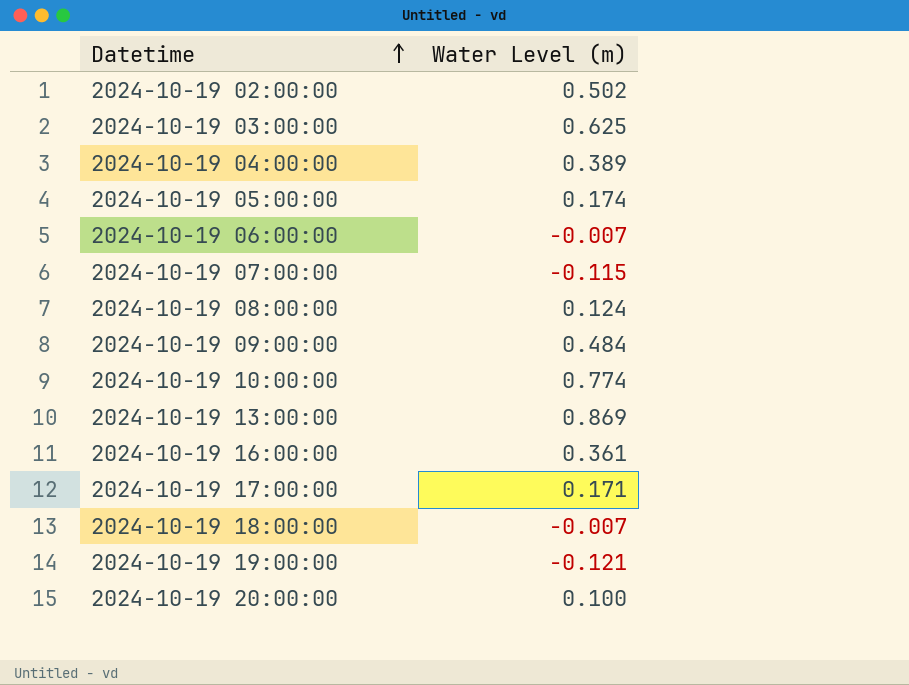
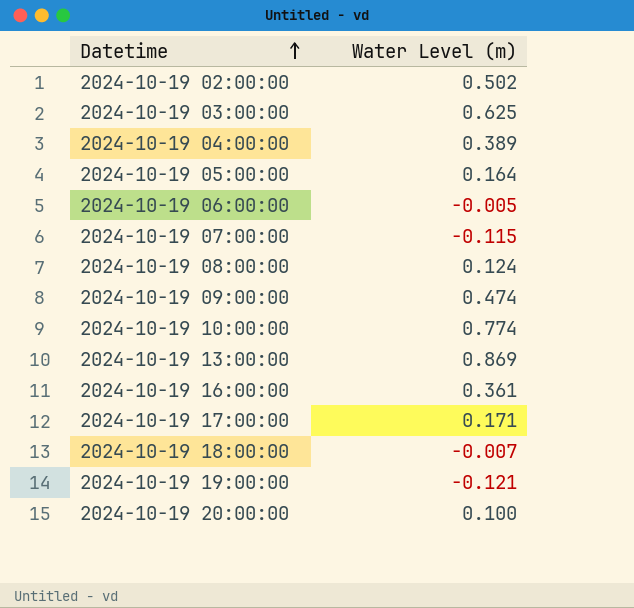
2024-10-19 05:00:00 | Water Level (m): 0.174 -> 0.164
2024-10-19 06:00:00 | Water Level (m): -0.007 -> -0.005
2024-10-19 09:00:00 | Water Level (m): 0.484 -> 0.474

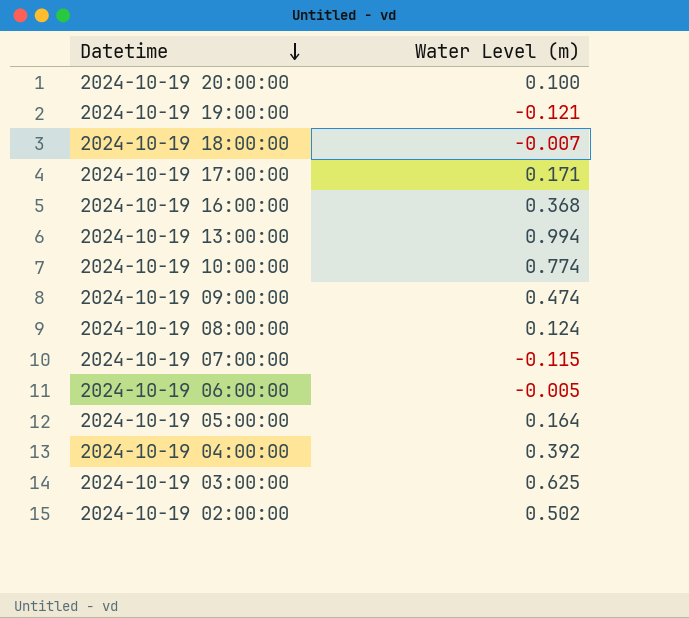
row order: Datetime ascending -> Datetime descending
2024-10-19 16:00:00 | Water Level (m): 0.361 -> 0.368
2024-10-19 13:00:00 | Water Level (m): 0.869 -> 0.994
2024-10-19 04:00:00 | Water Level (m): 0.389 -> 0.392

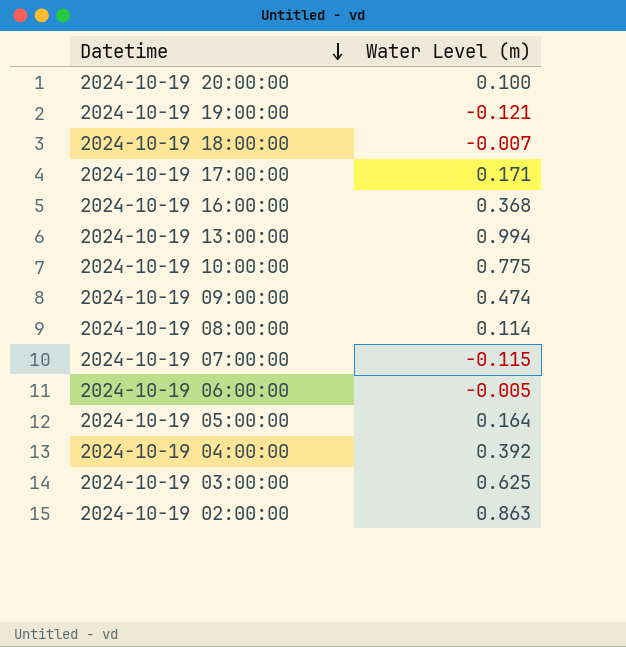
2024-10-19 10:00:00 | Water Level (m): 0.774 -> 0.775
2024-10-19 08:00:00 | Water Level (m): 0.124 -> 0.114
2024-10-19 02:00:00 | Water Level (m): 0.502 -> 0.863

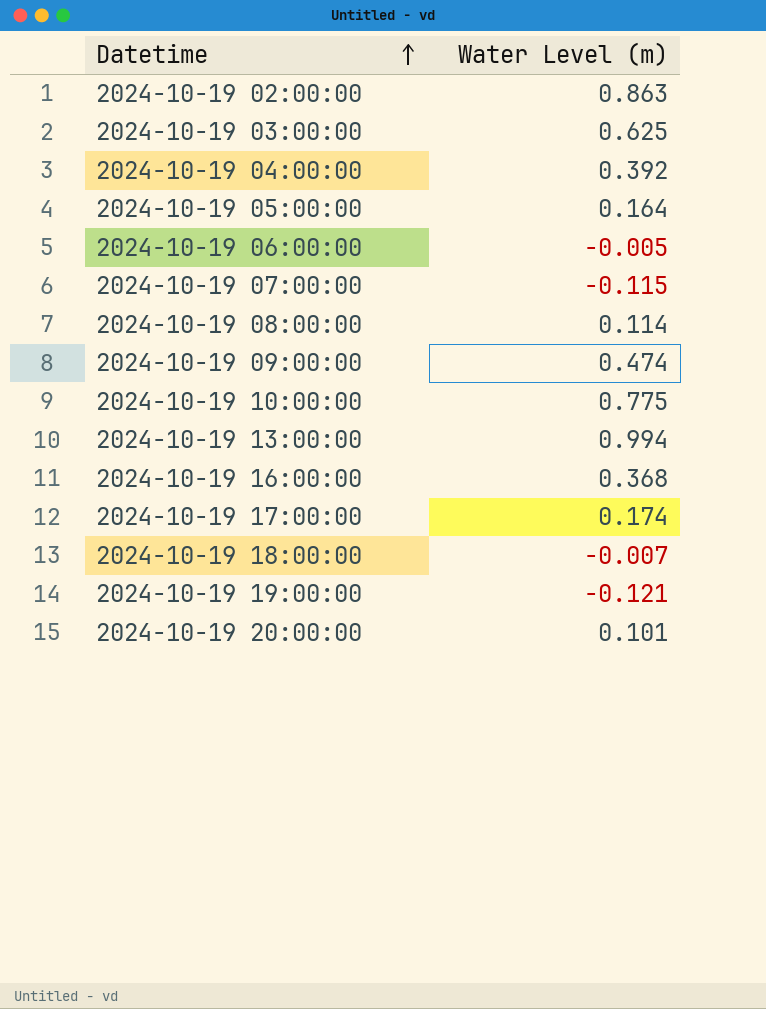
row order: Datetime descending -> Datetime ascending
2024-10-19 17:00:00 | Water Level (m): 0.171 -> 0.174
2024-10-19 20:00:00 | Water Level (m): 0.100 -> 0.101

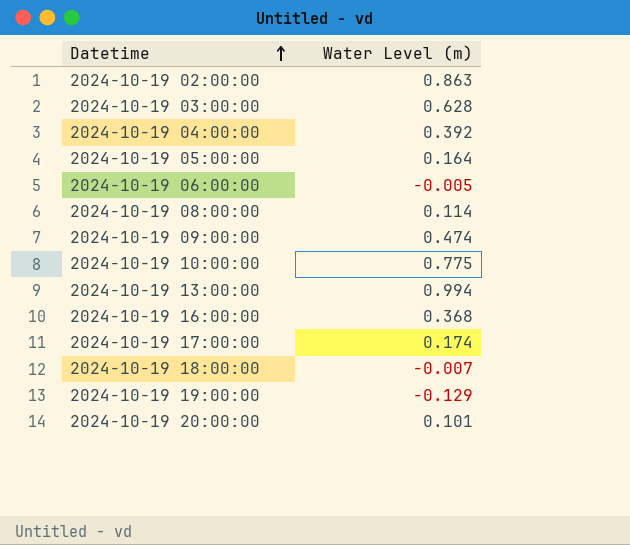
row 2024-10-19 07:00:00: -0.115 -> none
2024-10-19 03:00:00 | Water Level (m): 0.625 -> 0.628
2024-10-19 19:00:00 | Water Level (m): -0.121 -> -0.129

